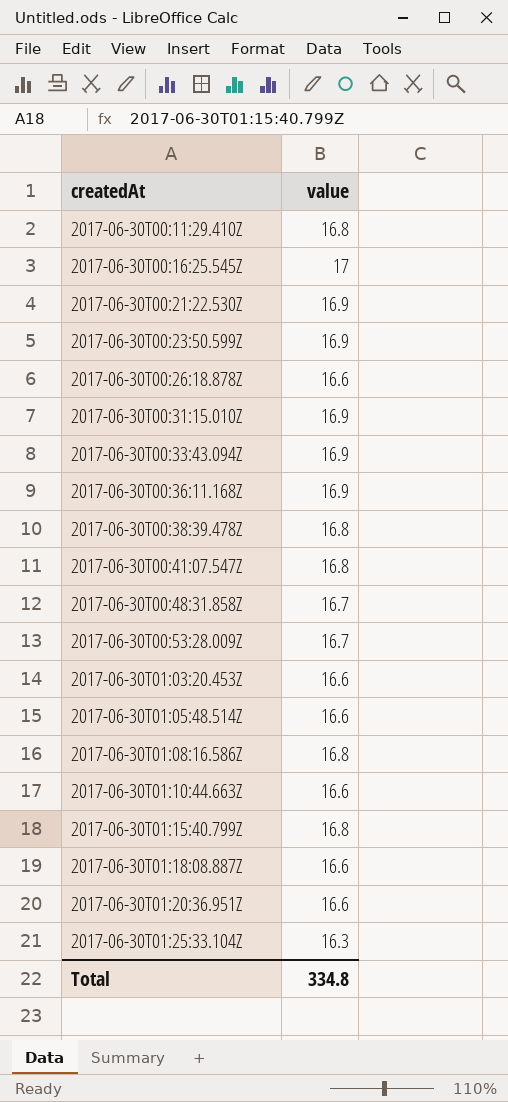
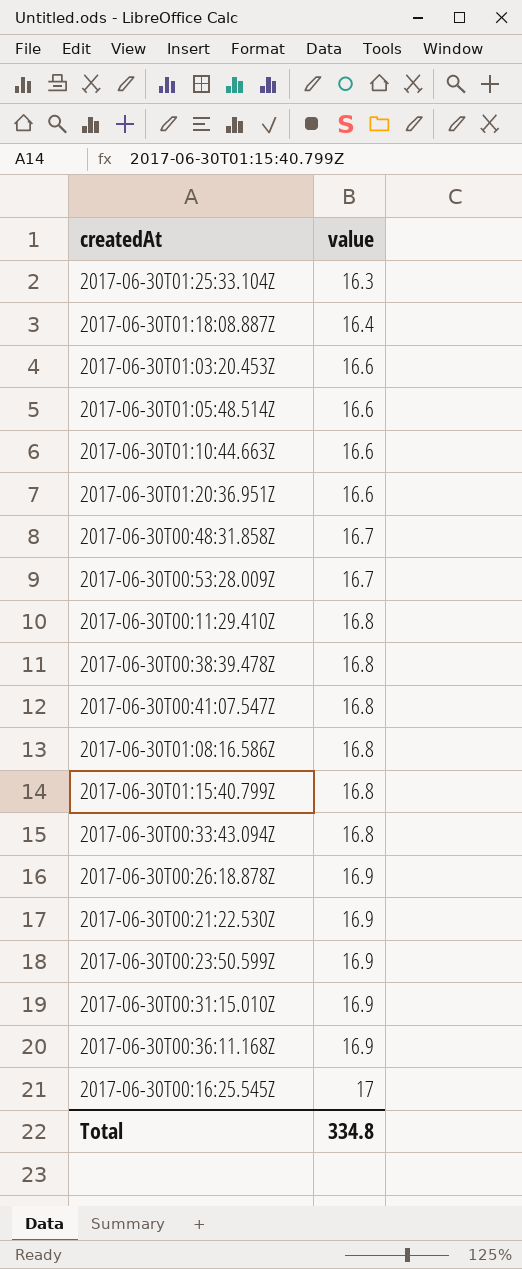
row order: createdAt ascending -> value ascending
2017-06-30T01:18:08.887Z | value: 16.6 -> 16.4
2017-06-30T00:33:43.094Z | value: 16.9 -> 16.8
2017-06-30T00:26:18.878Z | value: 16.6 -> 16.9

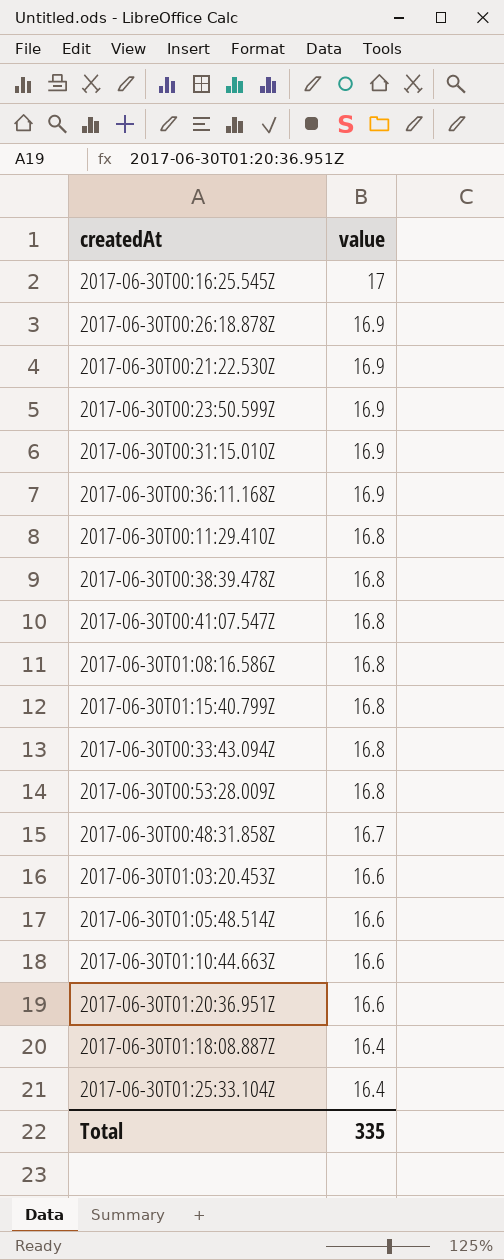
row order: value ascending -> value descending
2017-06-30T00:53:28.009Z | value: 16.7 -> 16.8
2017-06-30T01:25:33.104Z | value: 16.3 -> 16.4
Total | value: 334.8 -> 335

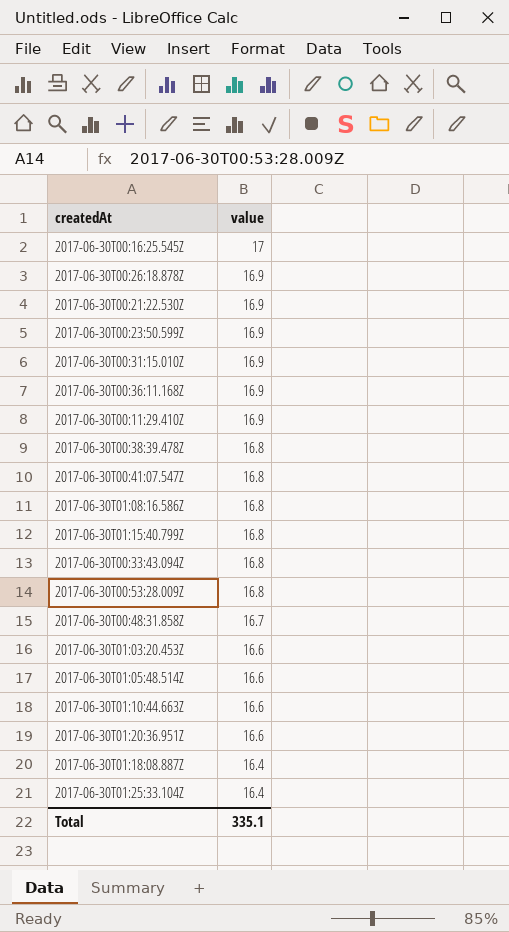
2017-06-30T00:11:29.410Z | value: 16.8 -> 16.9
Total | value: 335 -> 335.1

